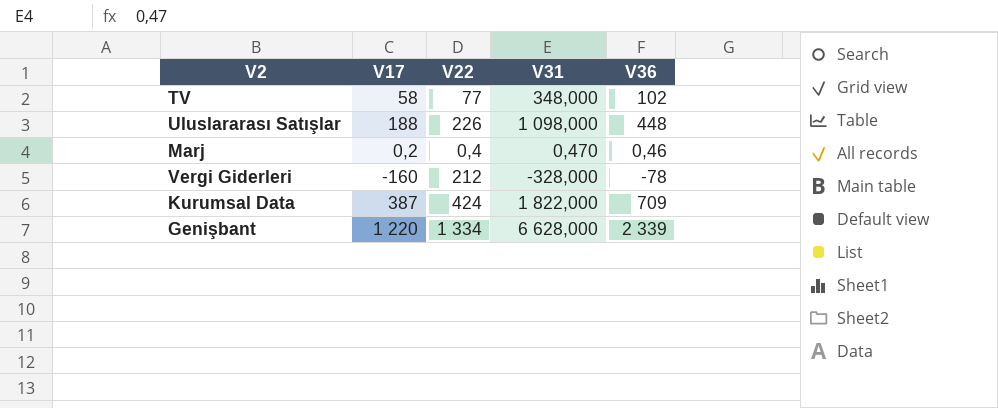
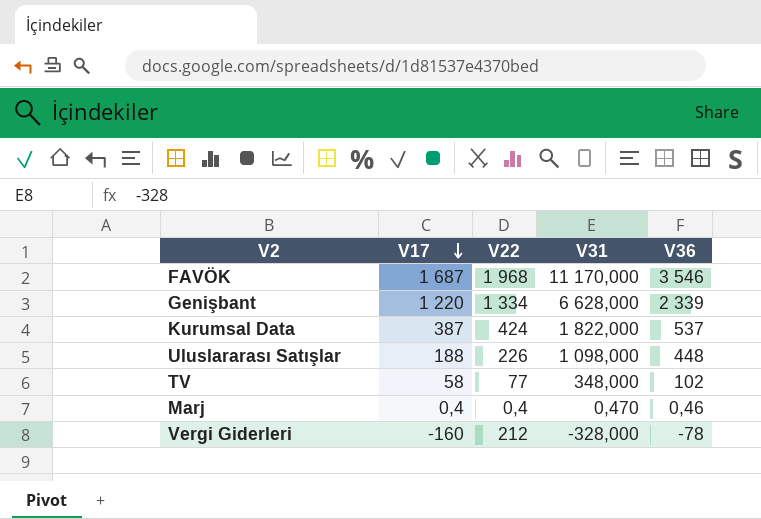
row order: none -> V17 descending
row FAVÖK: none -> 1 687 | 1 968 | 11 170,000 | 3 546
Kurumsal Data | V36: 709 -> 537
Marj | V17: 0,2 -> 0,4

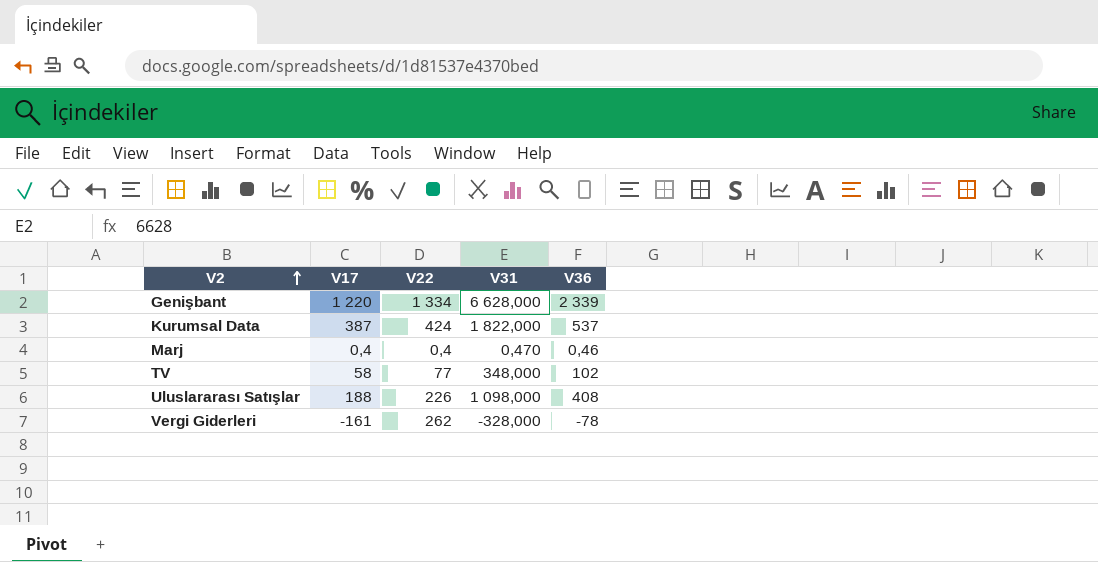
row order: V17 descending -> V2 ascending
row FAVÖK: 1 687 | 1 968 | 11 170,000 | 3 546 -> none
Uluslararası Satışlar | V36: 448 -> 408
Vergi Giderleri | V17: -160 -> -161
Vergi Giderleri | V22: 212 -> 262

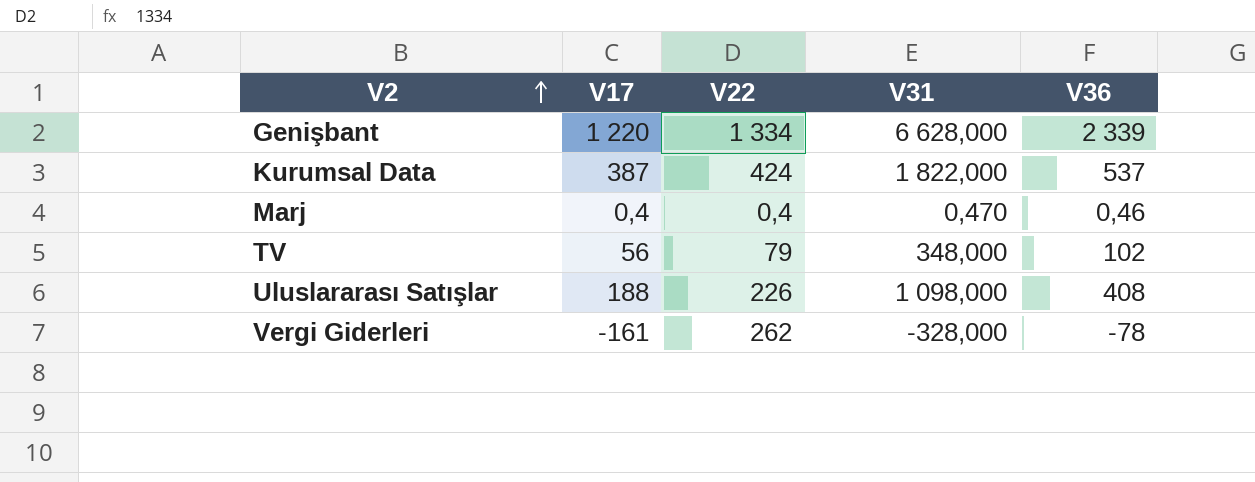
TV | V17: 58 -> 56
TV | V22: 77 -> 79

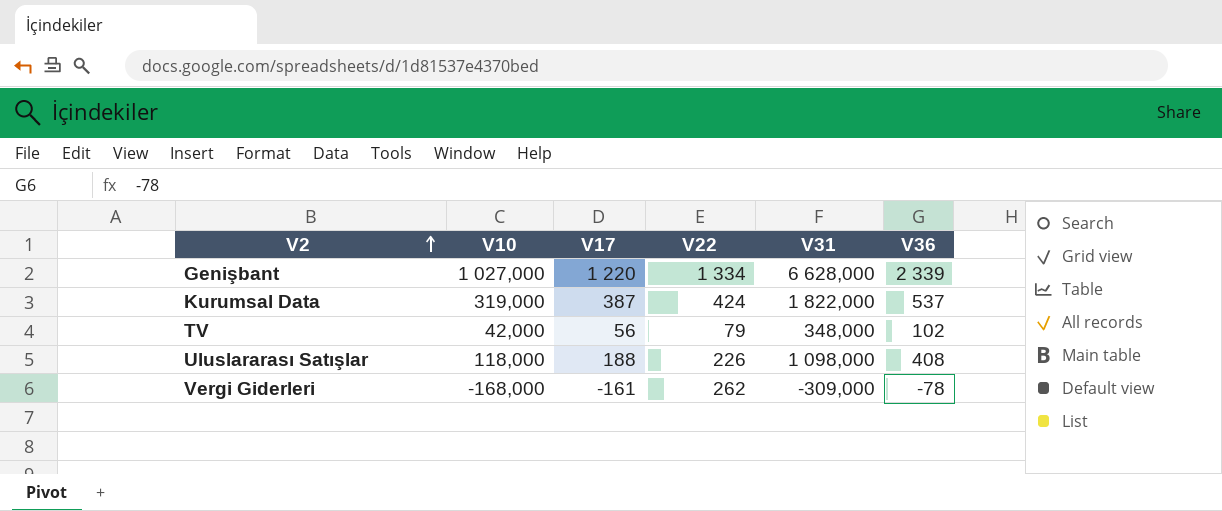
column V10 | position: none -> 2
row Marj: 0,4 | 0,4 | 0,470 | 0,46 -> none
Vergi Giderleri | V31: -328,000 -> -309,000

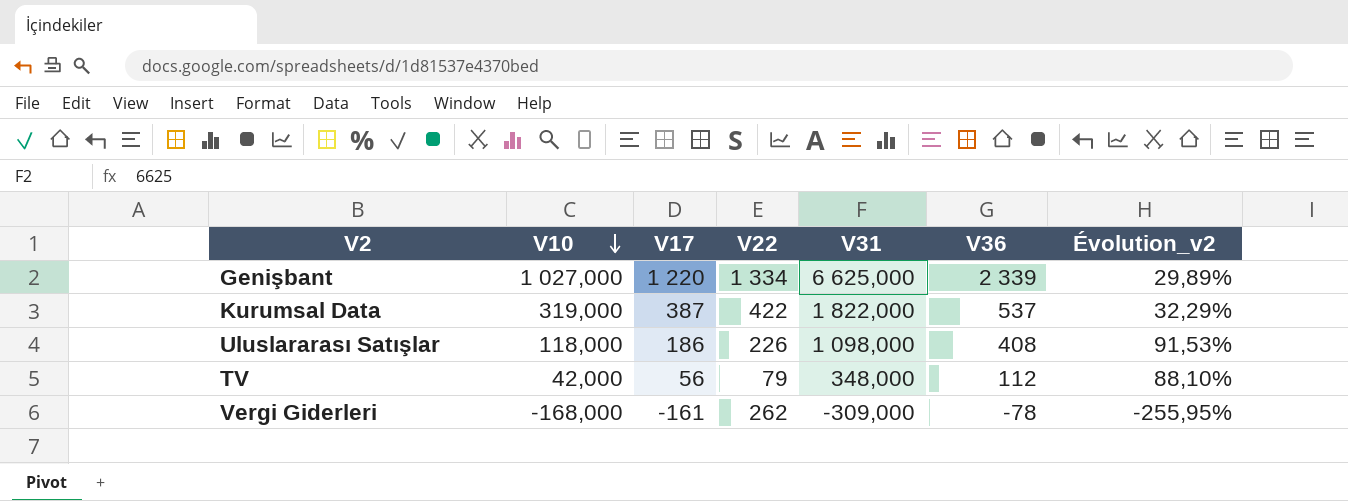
row order: V2 ascending -> V10 descending
column Évolution_v2 | formula: none -> ([V22] - [V10]) / [V10]
Genişbant | V31: 6 628,000 -> 6 625,000
Kurumsal Data | V22: 424 -> 422
Uluslararası Satışlar | V17: 188 -> 186
TV | V36: 102 -> 112

